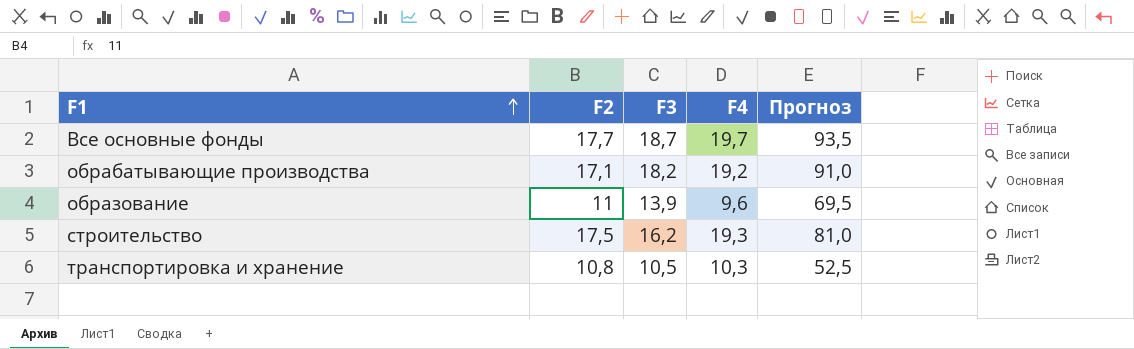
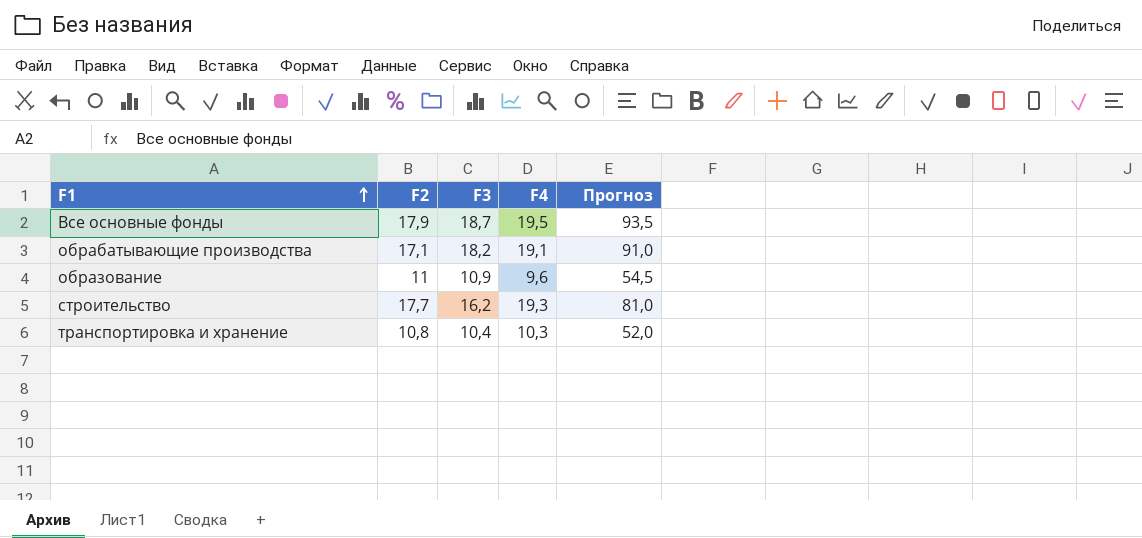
Все основные фонды | F2: 17,7 -> 17,9
Все основные фонды | F4: 19,7 -> 19,5
обрабатывающие производства | F4: 19,2 -> 19,1
образование | F3: 13,9 -> 10,9
образование | Прогноз: 69,5 -> 54,5
строительство | F2: 17,5 -> 17,7
транспортировка и хранение | F3: 10,5 -> 10,4
транспортировка и хранение | Прогноз: 52,5 -> 52,0

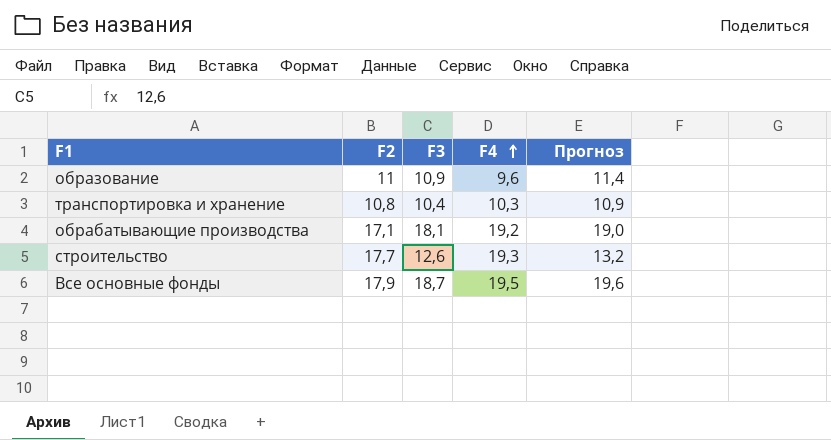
row order: F1 ascending -> F4 ascending
column Прогноз | formula: [F3] * 5 -> [F3] * 1,05
обрабатывающие производства | F3: 18,2 -> 18,1
обрабатывающие производства | F4: 19,1 -> 19,2
строительство | F3: 16,2 -> 12,6

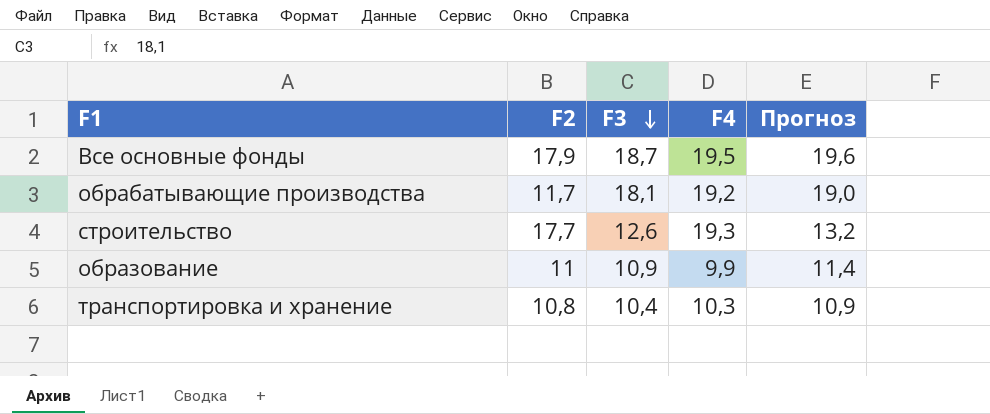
row order: F4 ascending -> F3 descending
обрабатывающие производства | F2: 17,1 -> 11,7
образование | F4: 9,6 -> 9,9

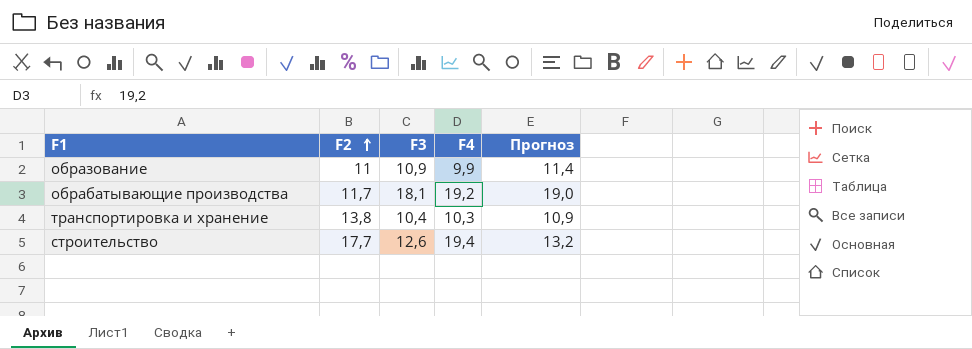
row order: F3 descending -> F2 ascending
row Все основные фонды: 17,9 | 18,7 | 19,5 | 19,6 -> none
транспортировка и хранение | F2: 10,8 -> 13,8
строительство | F4: 19,3 -> 19,4

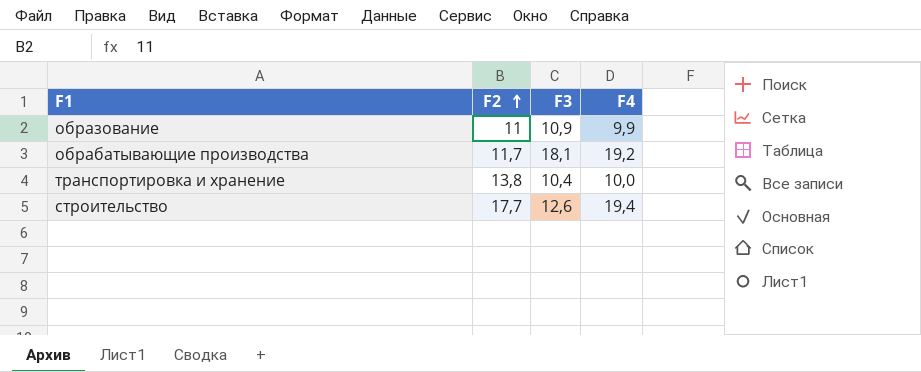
column Прогноз | formula: [F3] * 1,05 -> none
транспортировка и хранение | F4: 10,3 -> 10,0

